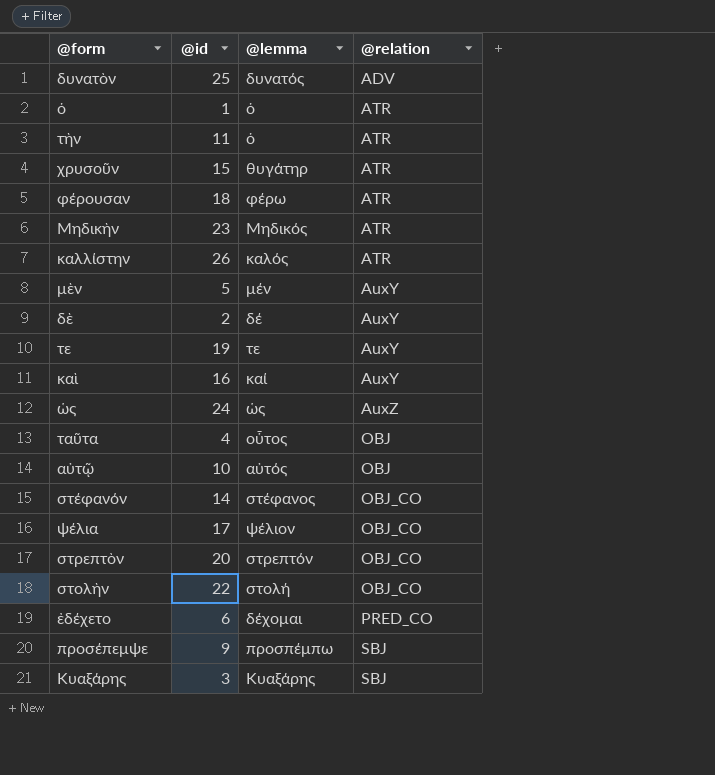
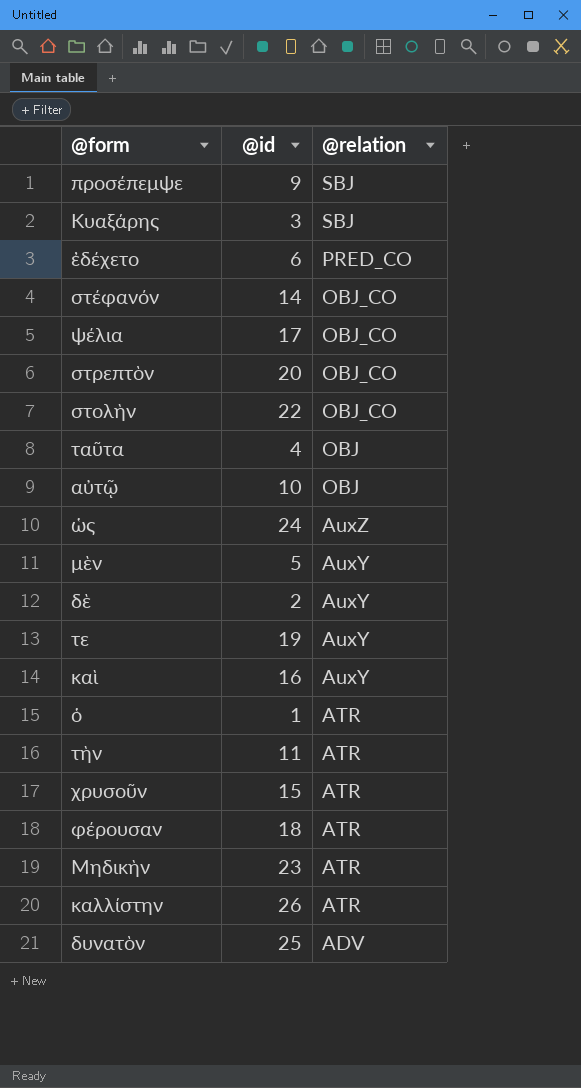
row order: @relation ascending -> @relation descending
column @lemma | position: 3 -> none

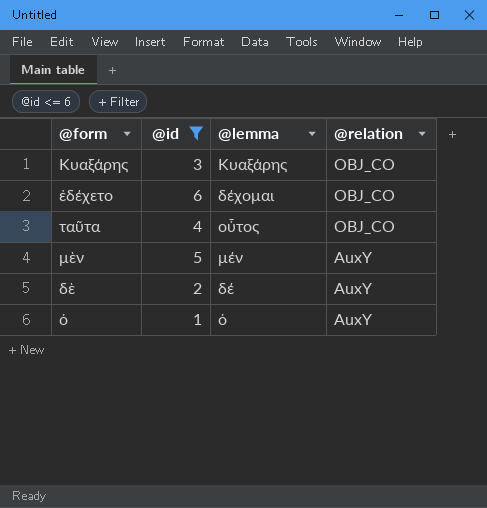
filter: none -> @id <= 6
column @lemma | position: none -> 3
Κυαξάρης | @relation: SBJ -> OBJ_CO
ἐδέχετο | @relation: PRED_CO -> OBJ_CO
ταῦτα | @relation: OBJ -> OBJ_CO
ὁ | @relation: ATR -> AuxY

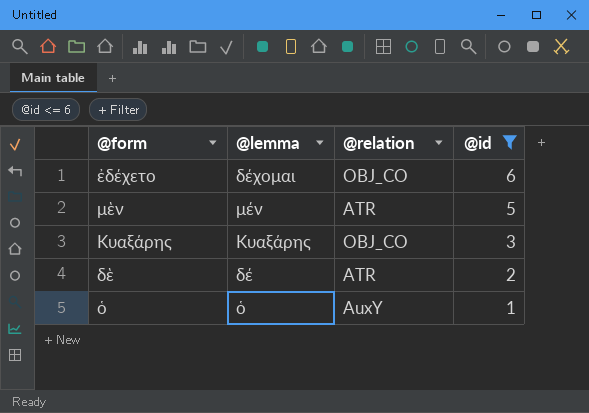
row order: @relation descending -> @id descending
column @id | position: 2 -> 4
row ταῦτα: 4 | οὗτος | OBJ_CO -> none
μὲν | @relation: AuxY -> ATR
δὲ | @relation: AuxY -> ATR

